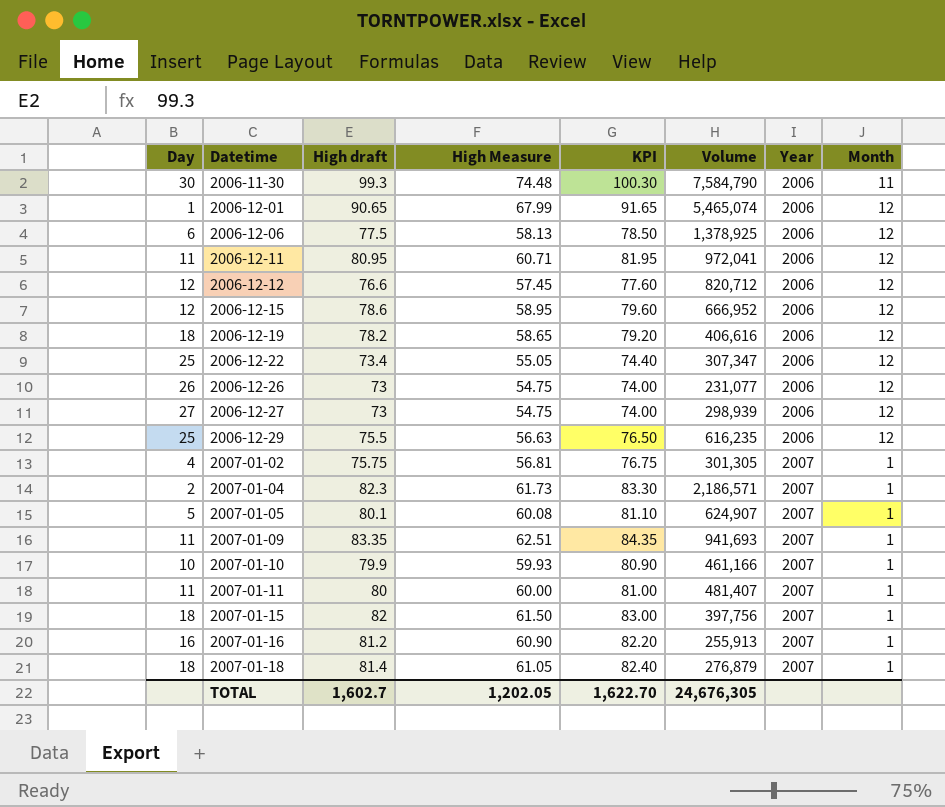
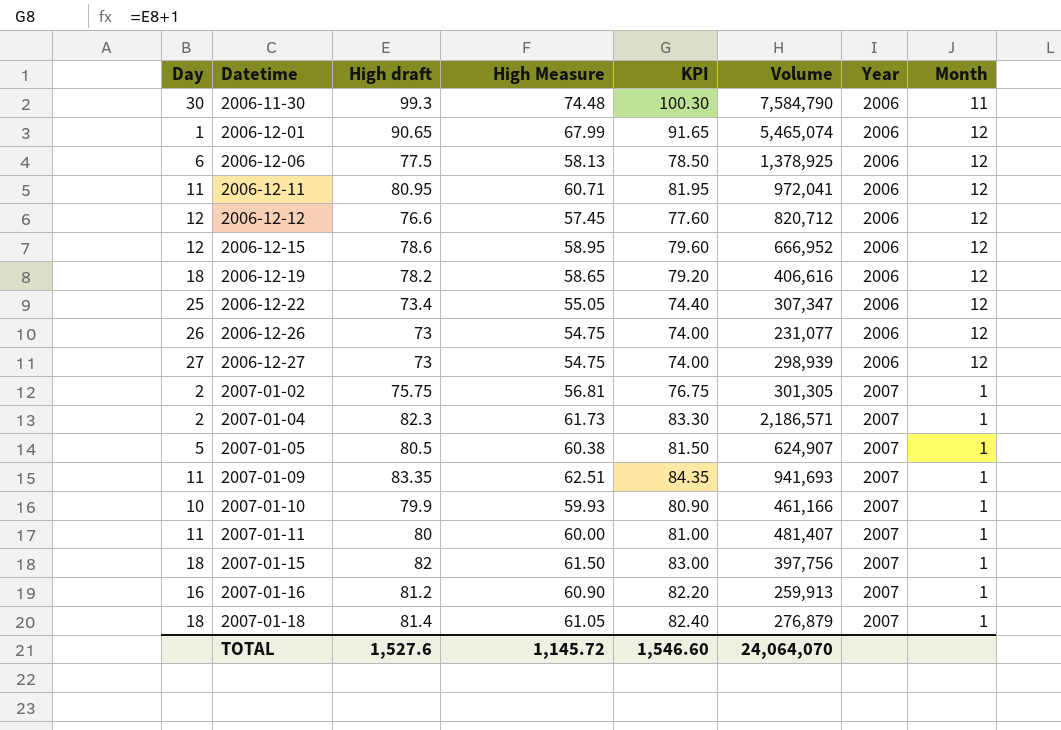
row 2006-12-29: 25 | 75.5 | 56.63 | 76.50 | 616,235 | 2006 | 12 -> none
2007-01-02 | Day: 4 -> 2
2007-01-05 | High draft: 80.1 -> 80.5
2007-01-05 | High Measure: 60.08 -> 60.38
2007-01-05 | KPI: 81.10 -> 81.50
2007-01-16 | Volume: 255,913 -> 259,913
TOTAL | High draft: 1,602.7 -> 1,527.6
TOTAL | High Measure: 1,202.05 -> 1,145.72
TOTAL | KPI: 1,622.70 -> 1,546.60
TOTAL | Volume: 24,676,305 -> 24,064,070

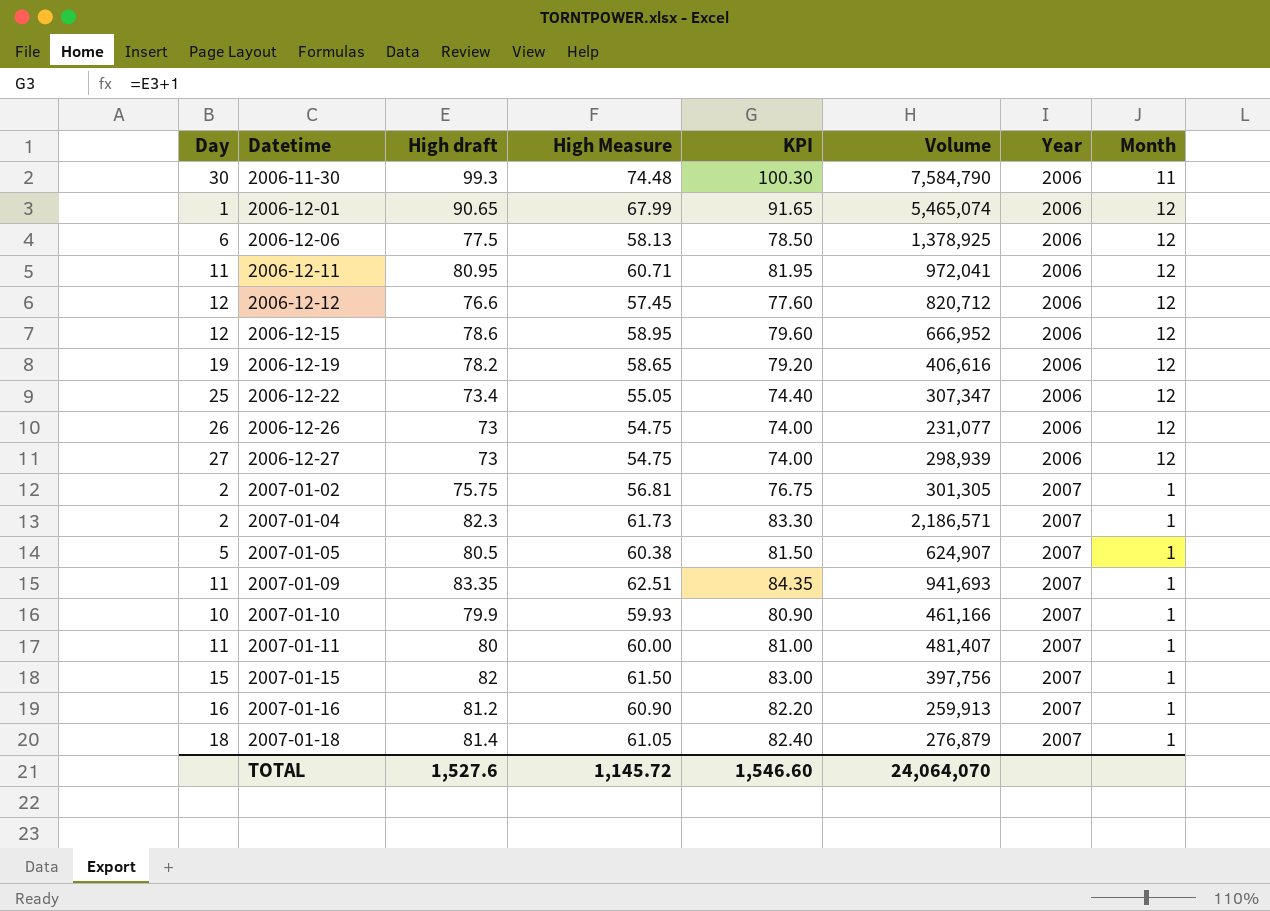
2006-12-19 | Day: 18 -> 19
2007-01-15 | Day: 18 -> 15

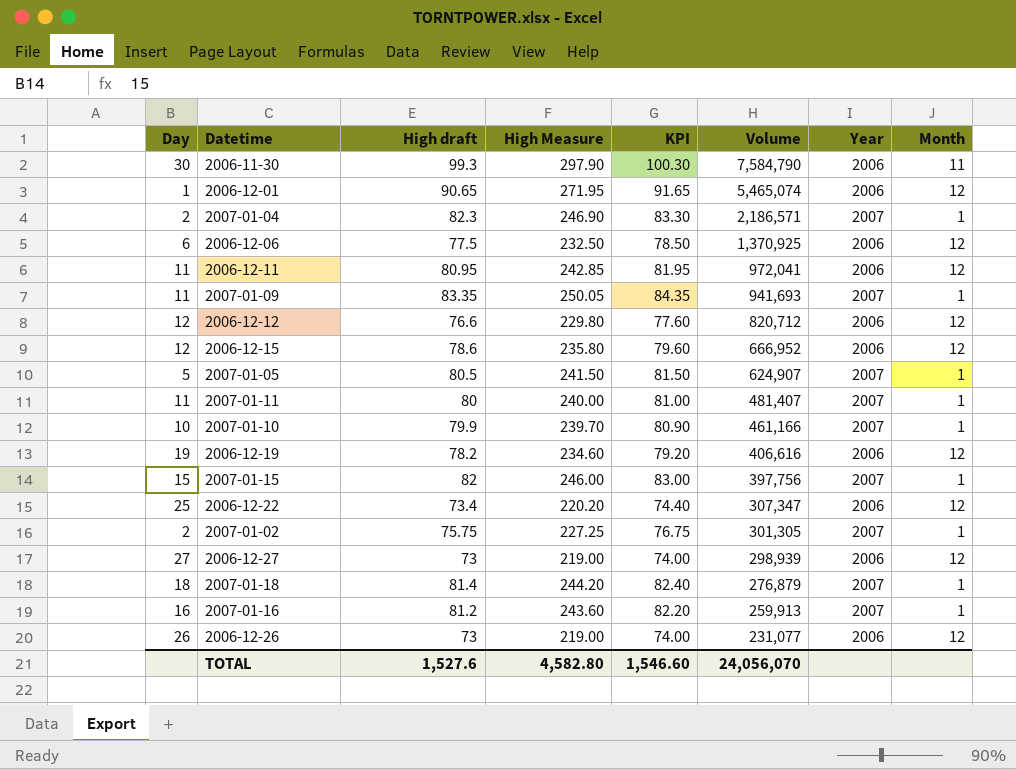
row order: Datetime ascending -> Volume descending
column High Measure | formula: [High draft] * 0.75 -> [High draft] * 3
2006-12-06 | Volume: 1,378,925 -> 1,370,925
TOTAL | High Measure: 1,145.72 -> 4,582.80
TOTAL | Volume: 24,064,070 -> 24,056,070

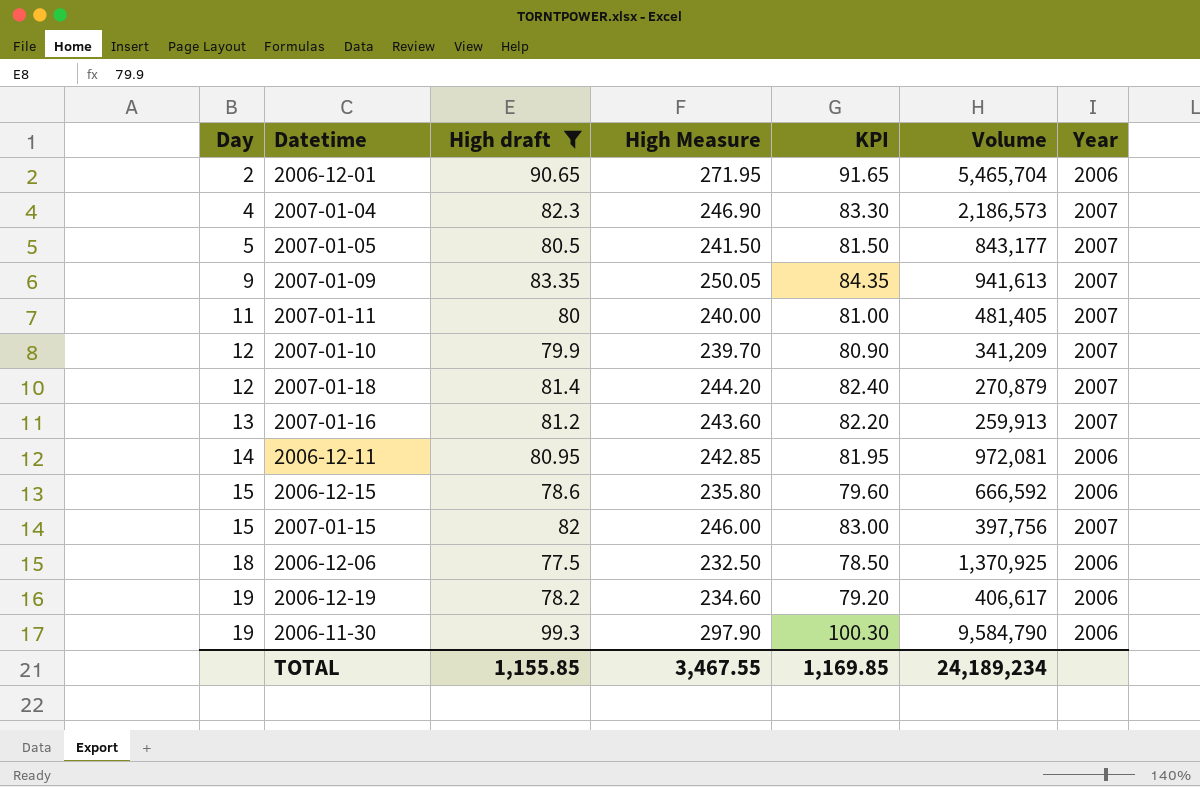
filter: none -> High draft >= 77.5
row order: Volume descending -> Day ascending
column Month | position: 8 -> none
2006-12-01 | Day: 1 -> 2
2006-12-01 | Volume: 5,465,074 -> 5,465,704
2007-01-04 | Day: 2 -> 4
2007-01-04 | Volume: 2,186,571 -> 2,186,573
2007-01-05 | Volume: 624,907 -> 843,177
2007-01-09 | Day: 11 -> 9
2007-01-09 | Volume: 941,693 -> 941,613
2007-01-11 | Volume: 481,407 -> 481,405
2007-01-10 | Day: 10 -> 12
2007-01-10 | Volume: 461,166 -> 341,209
2007-01-18 | Day: 18 -> 12
2007-01-18 | Volume: 276,879 -> 270,879
2007-01-16 | Day: 16 -> 13
2006-12-11 | Day: 11 -> 14
2006-12-11 | Volume: 972,041 -> 972,081
2006-12-15 | Day: 12 -> 15
2006-12-15 | Volume: 666,952 -> 666,592
2006-12-06 | Day: 6 -> 18
2006-12-19 | Volume: 406,616 -> 406,617
2006-11-30 | Day: 30 -> 19
2006-11-30 | Volume: 7,584,790 -> 9,584,790
TOTAL | High draft: 1,527.6 -> 1,155.85
TOTAL | High Measure: 4,582.80 -> 3,467.55
TOTAL | KPI: 1,546.60 -> 1,169.85
TOTAL | Volume: 24,056,070 -> 24,189,234

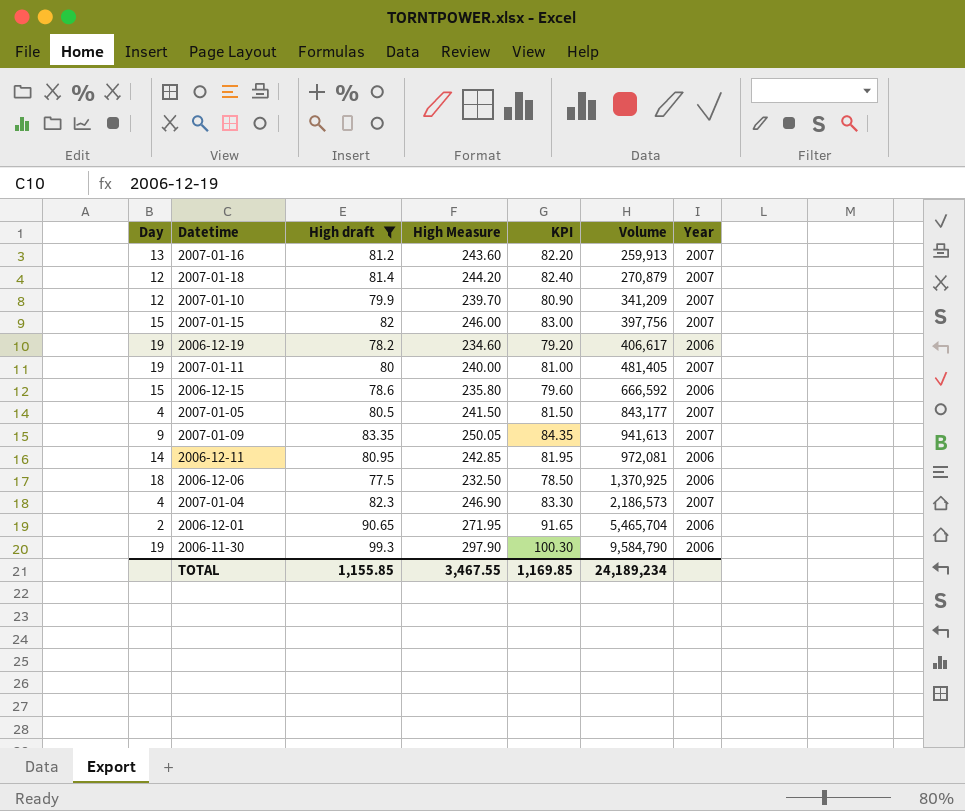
row order: Day ascending -> Volume ascending
2007-01-11 | Day: 11 -> 19
2007-01-05 | Day: 5 -> 4

